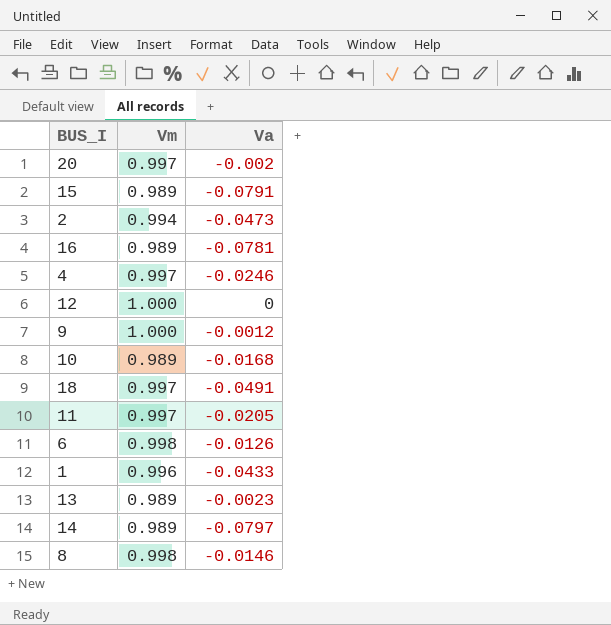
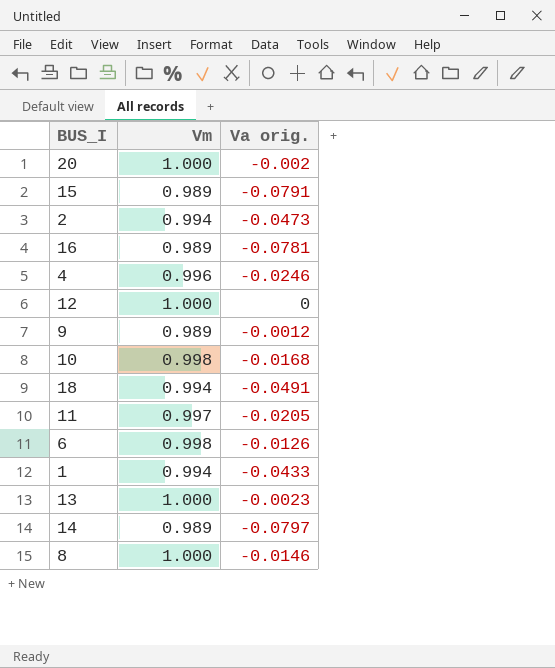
column name: Va -> Va orig.
20 | Vm: 0.997 -> 1.000
4 | Vm: 0.997 -> 0.996
9 | Vm: 1.000 -> 0.989
10 | Vm: 0.989 -> 0.998
18 | Vm: 0.997 -> 0.994
1 | Vm: 0.996 -> 0.994
13 | Vm: 0.989 -> 1.000
8 | Vm: 0.998 -> 1.000

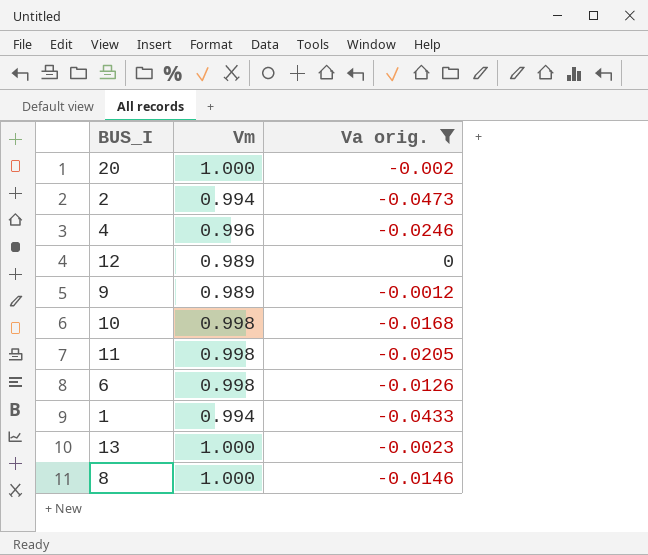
filter: none -> Va orig. >= -0.0473
12 | Vm: 1.000 -> 0.989
11 | Vm: 0.997 -> 0.998

